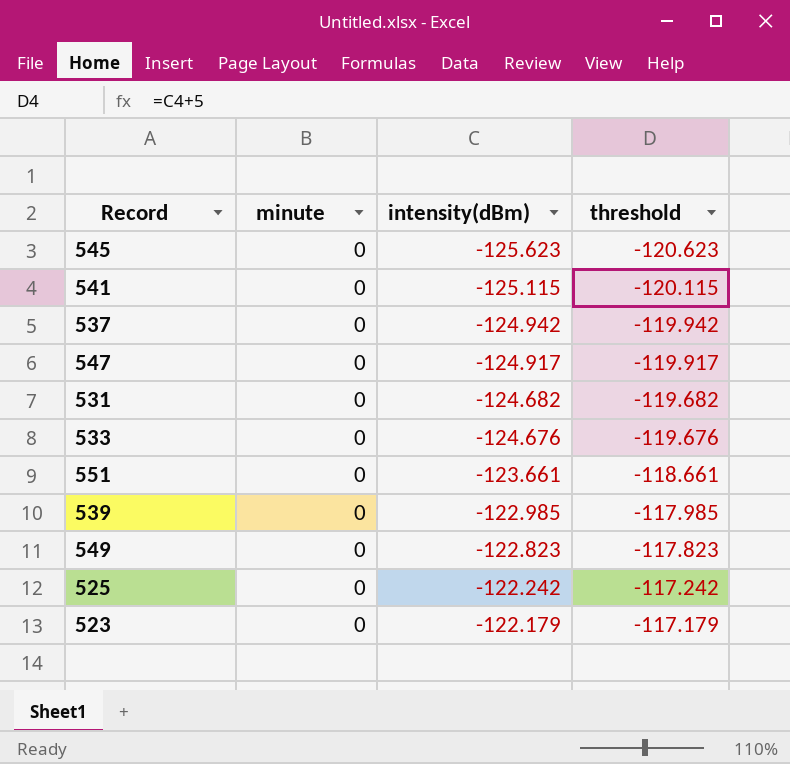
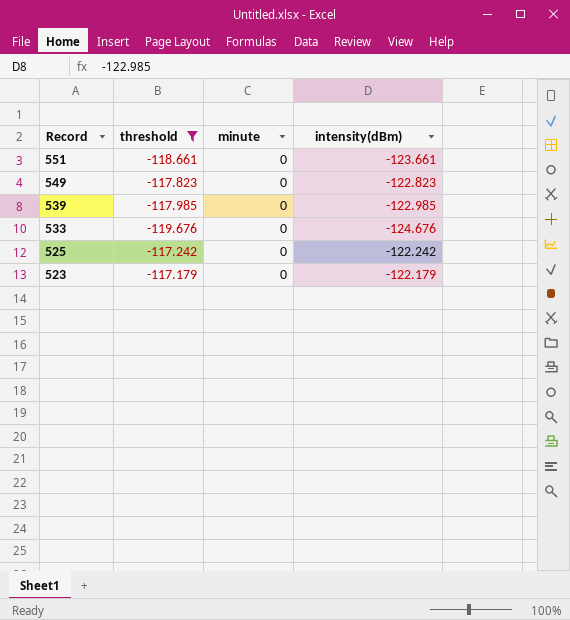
filter: none -> threshold >= -119.676
row order: intensity(dBm) ascending -> Record descending
column threshold | position: 4 -> 2

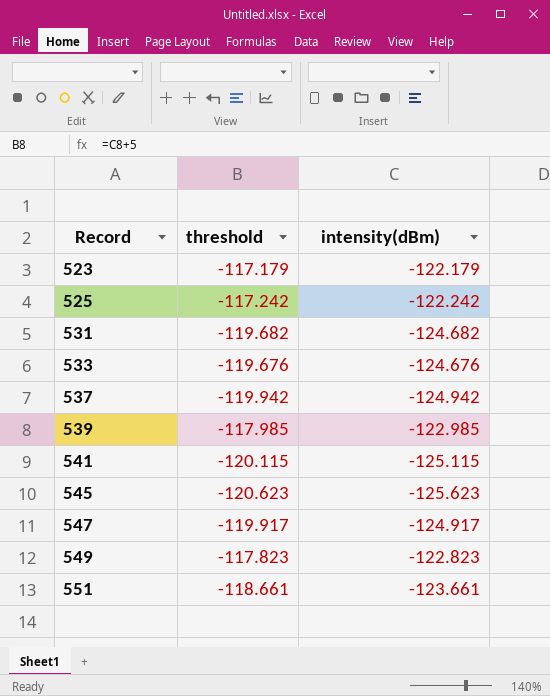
filter: threshold >= -119.676 -> none
row order: Record descending -> Record ascending
column minute | position: 3 -> none

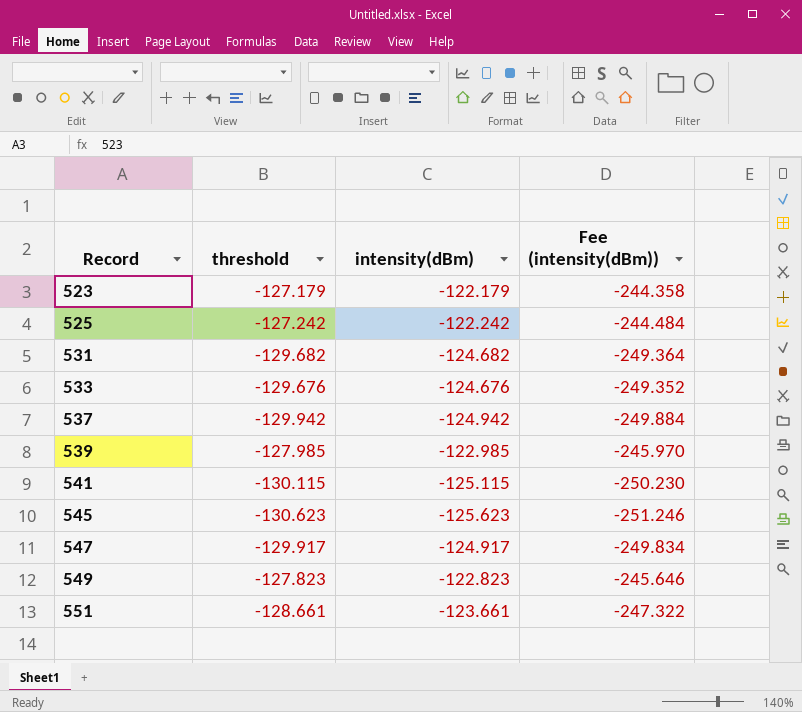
column threshold | formula: [intensity(dBm)] + 5 -> [intensity(dBm)] - 5
column Fee (intensity(dBm)) | formula: none -> [intensity(dBm)] * 2

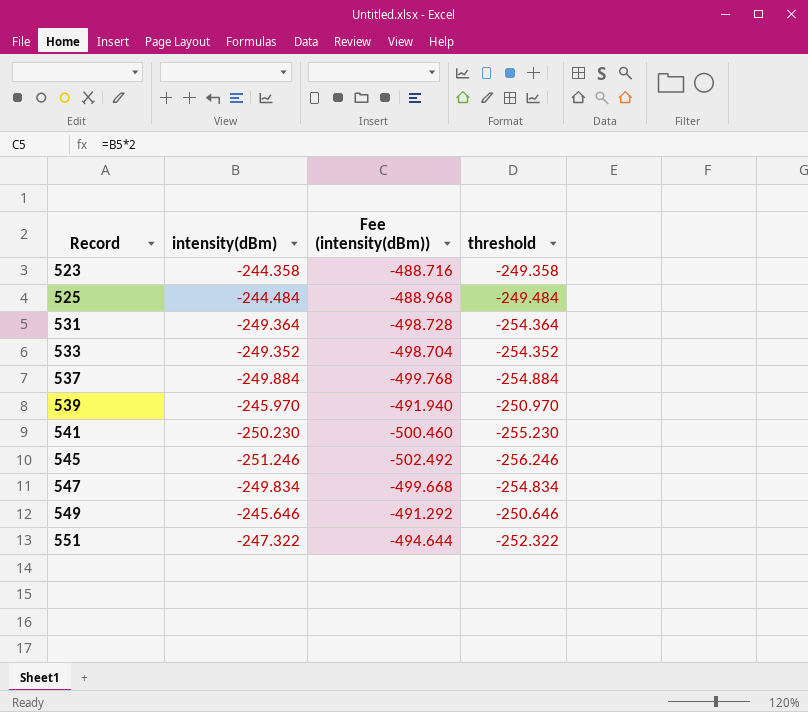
column threshold | position: 2 -> 4
523 | intensity(dBm): -122.179 -> -244.358
523 | Fee (intensity(dBm)): -244.358 -> -488.716
523 | threshold: -127.179 -> -249.358
525 | intensity(dBm): -122.242 -> -244.484
525 | Fee (intensity(dBm)): -244.484 -> -488.968
525 | threshold: -127.242 -> -249.484
531 | intensity(dBm): -124.682 -> -249.364
531 | Fee (intensity(dBm)): -249.364 -> -498.728
531 | threshold: -129.682 -> -254.364
533 | intensity(dBm): -124.676 -> -249.352
533 | Fee (intensity(dBm)): -249.352 -> -498.704
533 | threshold: -129.676 -> -254.352
537 | intensity(dBm): -124.942 -> -249.884
537 | Fee (intensity(dBm)): -249.884 -> -499.768
537 | threshold: -129.942 -> -254.884
539 | intensity(dBm): -122.985 -> -245.970
539 | Fee (intensity(dBm)): -245.970 -> -491.940
539 | threshold: -127.985 -> -250.970
541 | intensity(dBm): -125.115 -> -250.230
541 | Fee (intensity(dBm)): -250.230 -> -500.460
541 | threshold: -130.115 -> -255.230
545 | intensity(dBm): -125.623 -> -251.246
545 | Fee (intensity(dBm)): -251.246 -> -502.492
545 | threshold: -130.623 -> -256.246
547 | intensity(dBm): -124.917 -> -249.834
547 | Fee (intensity(dBm)): -249.834 -> -499.668
547 | threshold: -129.917 -> -254.834
549 | intensity(dBm): -122.823 -> -245.646
549 | Fee (intensity(dBm)): -245.646 -> -491.292
549 | threshold: -127.823 -> -250.646
551 | intensity(dBm): -123.661 -> -247.322
551 | Fee (intensity(dBm)): -247.322 -> -494.644
551 | threshold: -128.661 -> -252.322

